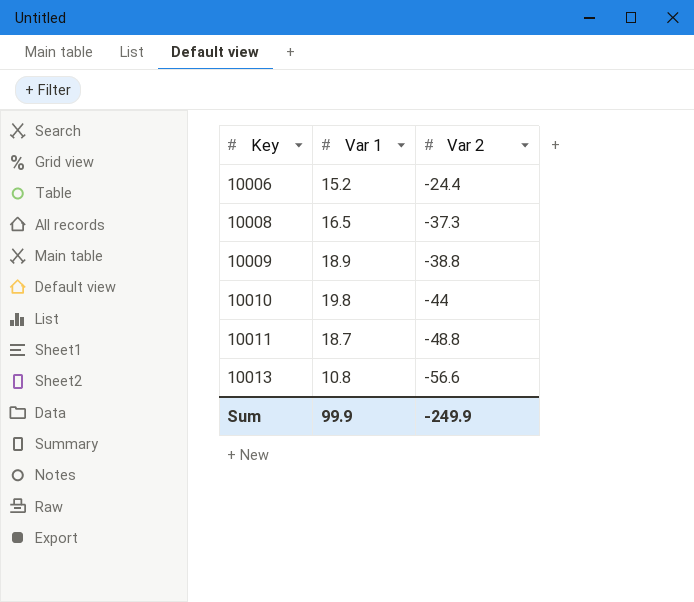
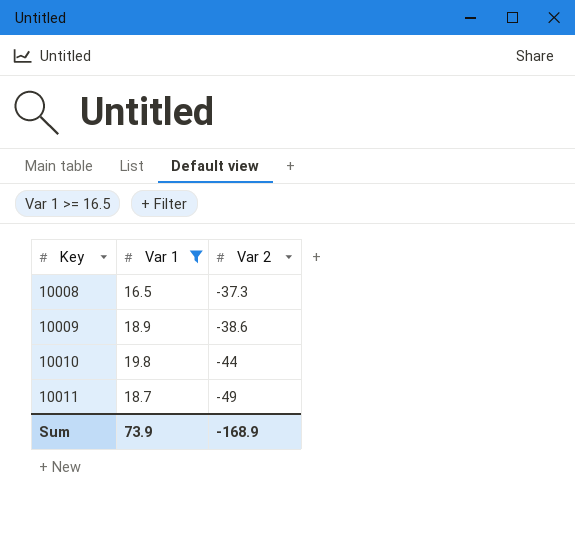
filter: none -> Var 1 >= 16.5
10009 | Var 2: -38.8 -> -38.6
10011 | Var 2: -48.8 -> -49
Sum | Var 1: 99.9 -> 73.9
Sum | Var 2: -249.9 -> -168.9

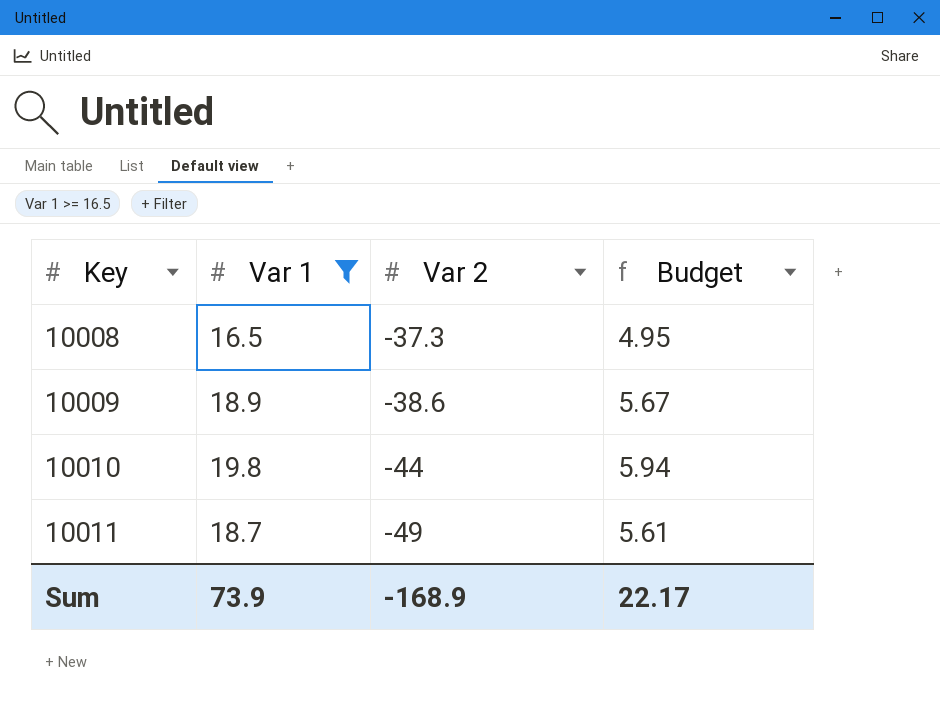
column Budget | formula: none -> [Var 1] * 0.3

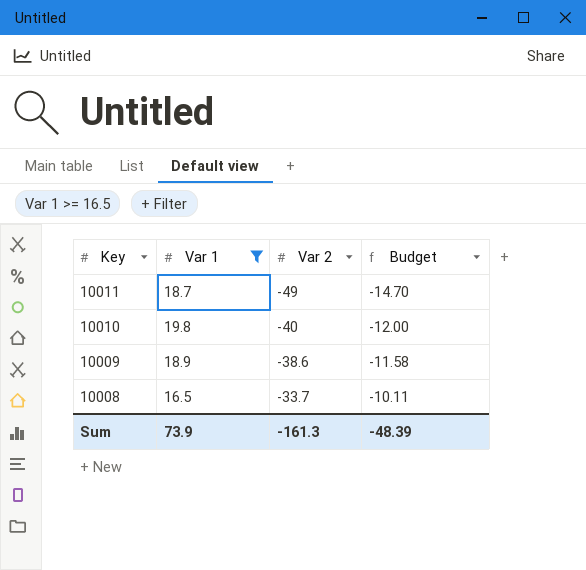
row order: Key ascending -> Key descending
column Budget | formula: [Var 1] * 0.3 -> [Var 2] * 0.3
10010 | Var 2: -44 -> -40
10008 | Var 2: -37.3 -> -33.7
Sum | Var 2: -168.9 -> -161.3
Sum | Budget: 22.17 -> -48.39

